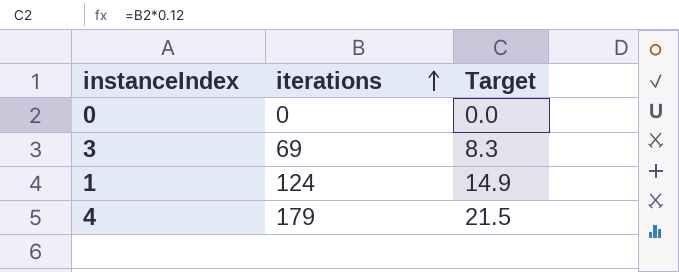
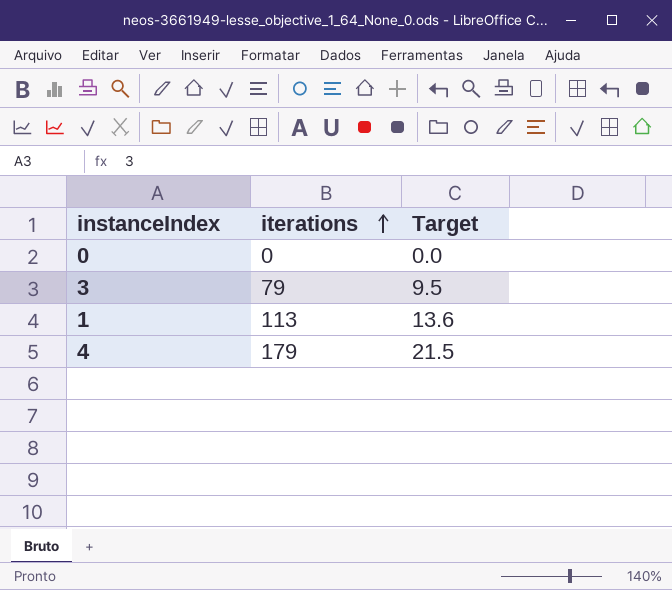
3 | iterations: 69 -> 79
3 | Target: 8.3 -> 9.5
1 | iterations: 124 -> 113
1 | Target: 14.9 -> 13.6

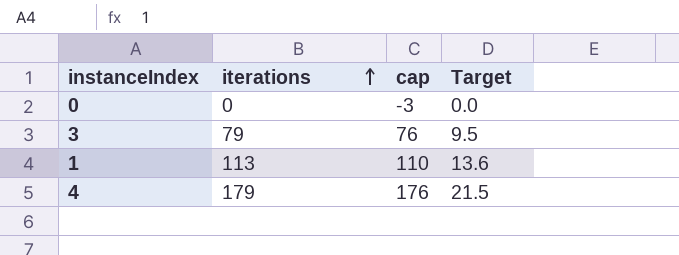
column cap | formula: none -> [iterations] - 3

